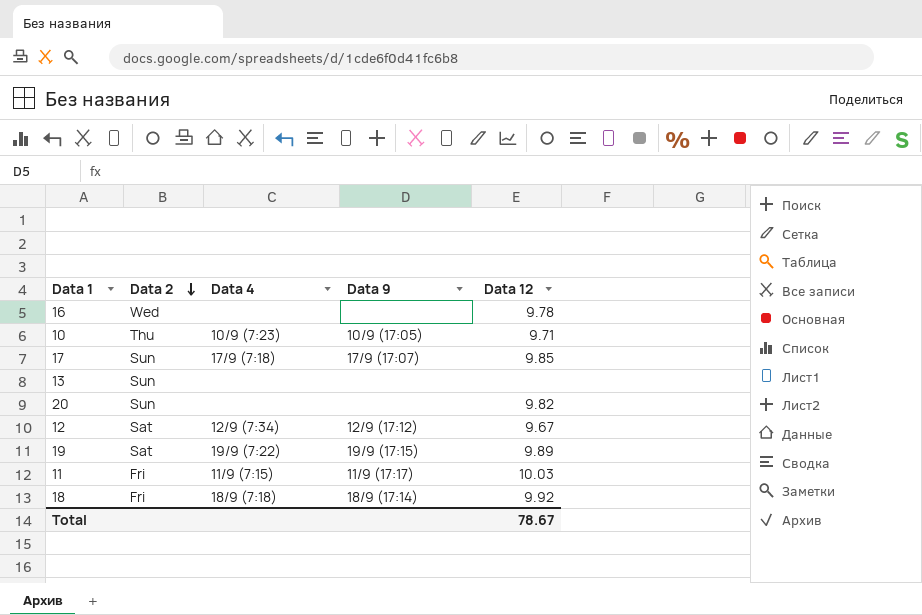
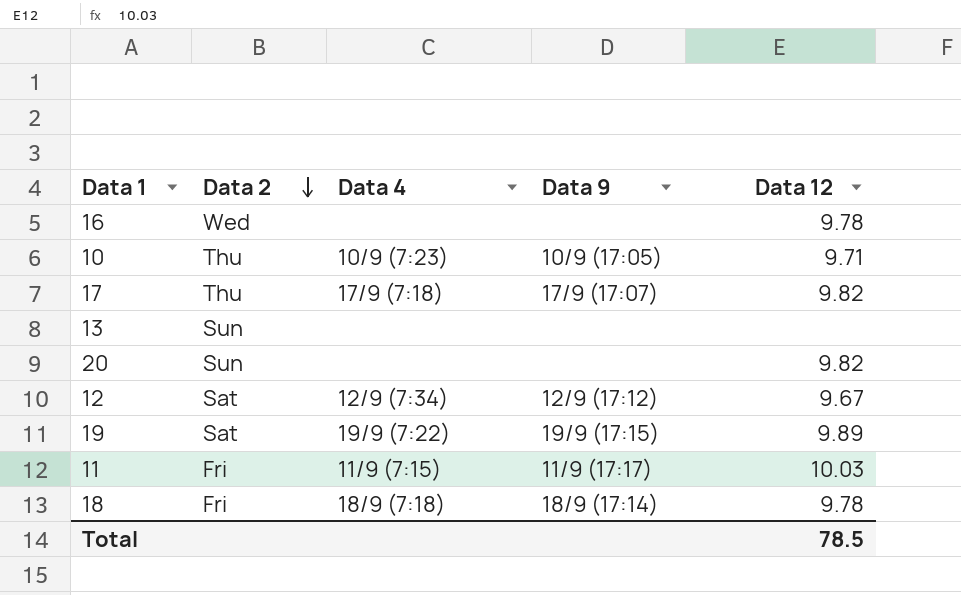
17 | Data 2: Sun -> Thu
17 | Data 12: 9.85 -> 9.82
18 | Data 12: 9.92 -> 9.78
Total | Data 12: 78.67 -> 78.5

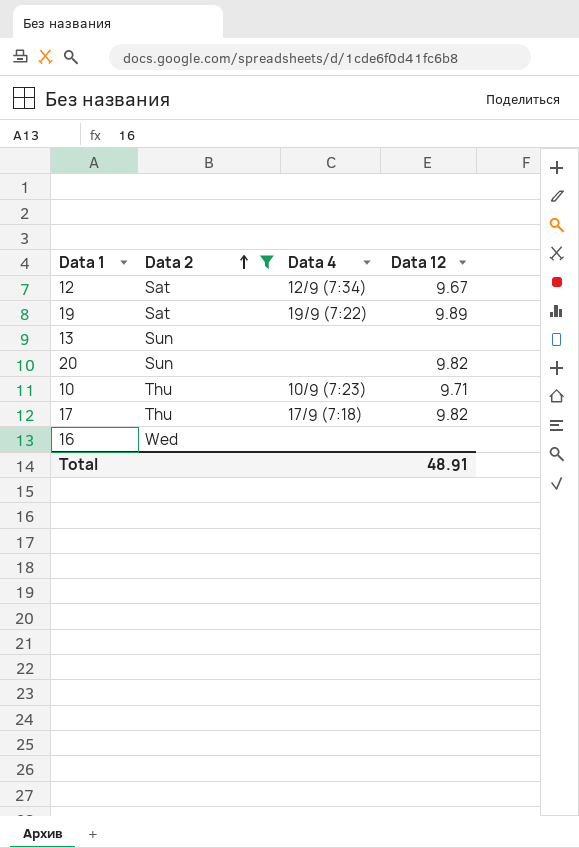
filter: none -> Data 2 != Fri
row order: Data 2 descending -> Data 2 ascending
column Data 9 | position: 4 -> none
16 | Data 12: 9.78 -> none
Total | Data 12: 78.5 -> 48.91

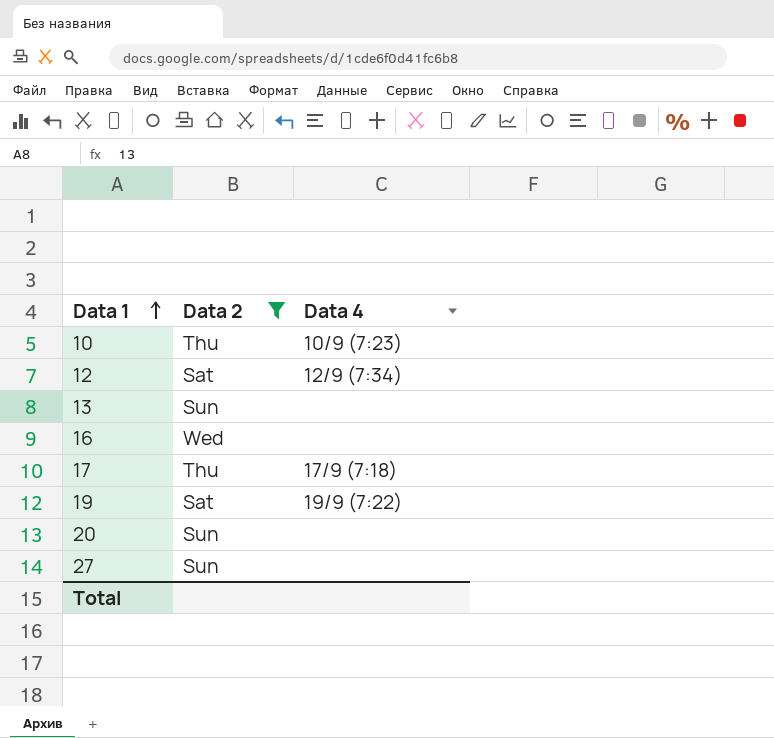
row order: Data 2 ascending -> Data 1 ascending
column Data 12 | position: 4 -> none
row 27: none -> Sun | none

